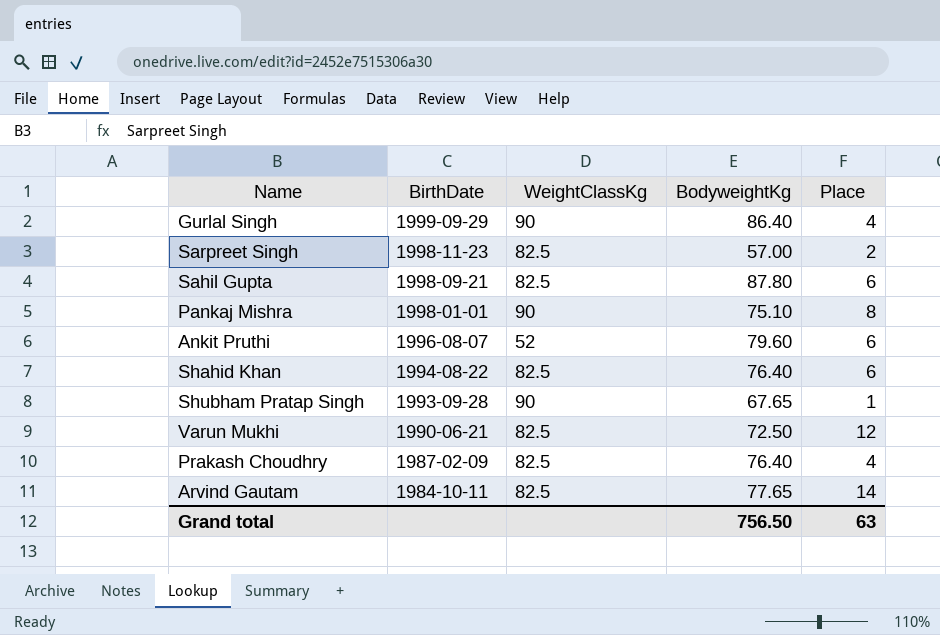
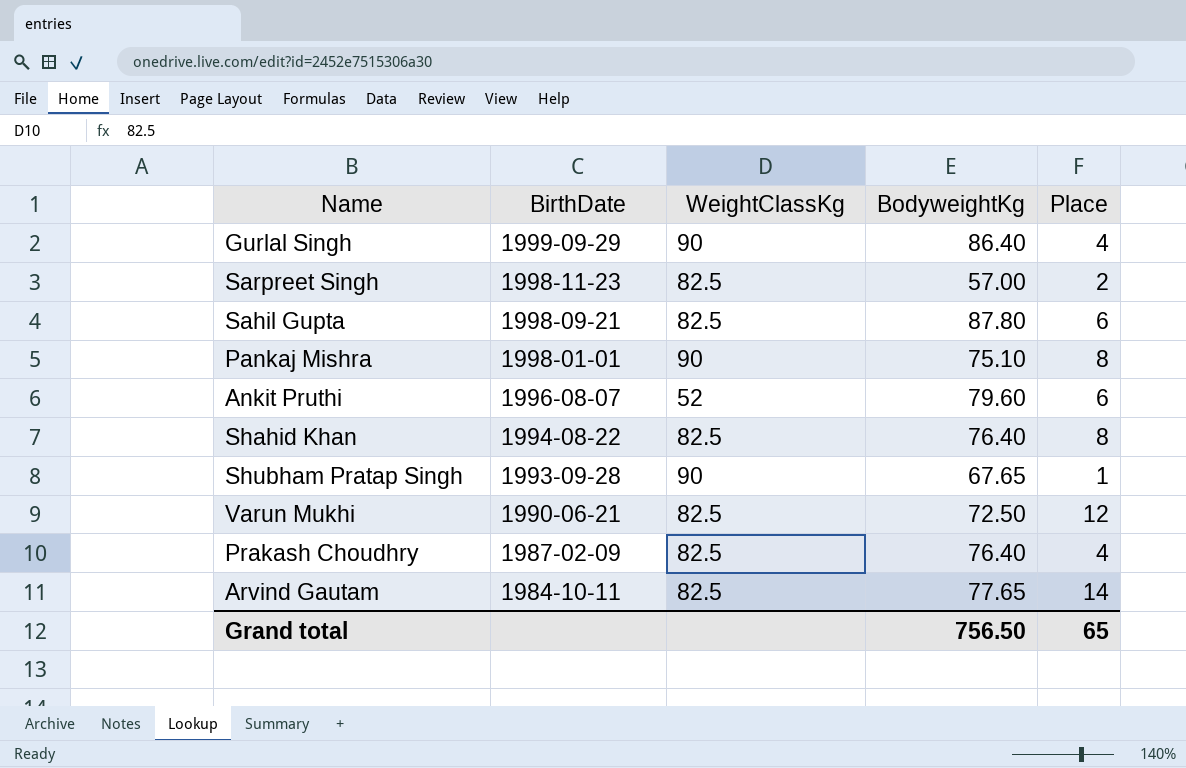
Shahid Khan | Place: 6 -> 8
Grand total | Place: 63 -> 65

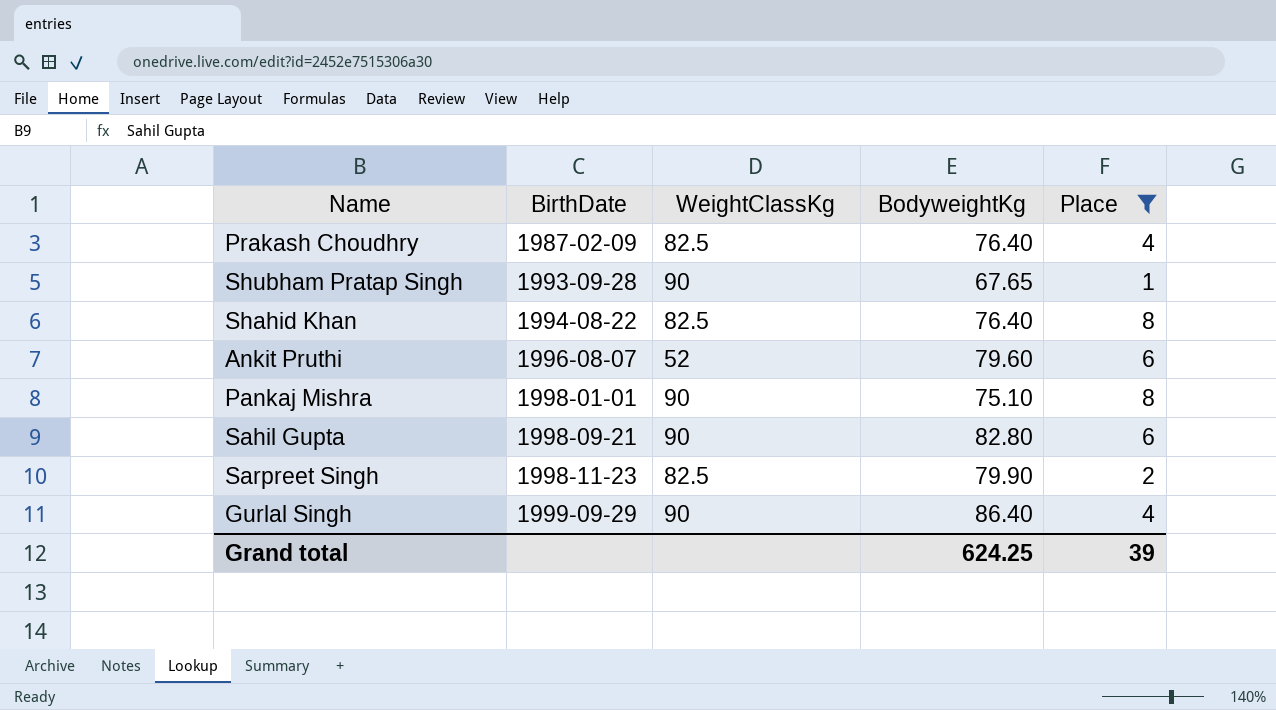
filter: none -> Place <= 8
row order: BirthDate descending -> BirthDate ascending
Sahil Gupta | WeightClassKg: 82.5 -> 90
Sahil Gupta | BodyweightKg: 87.80 -> 82.80
Sarpreet Singh | BodyweightKg: 57.00 -> 79.90
Grand total | BodyweightKg: 756.50 -> 624.25
Grand total | Place: 65 -> 39

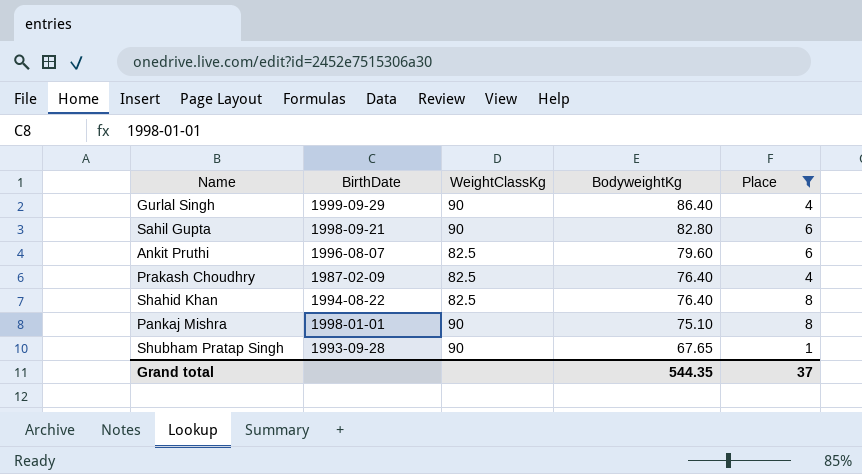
row order: BirthDate ascending -> BodyweightKg descending
row Sarpreet Singh: 1998-11-23 | 82.5 | 79.90 | 2 -> none
Ankit Pruthi | WeightClassKg: 52 -> 82.5
Grand total | BodyweightKg: 624.25 -> 544.35
Grand total | Place: 39 -> 37

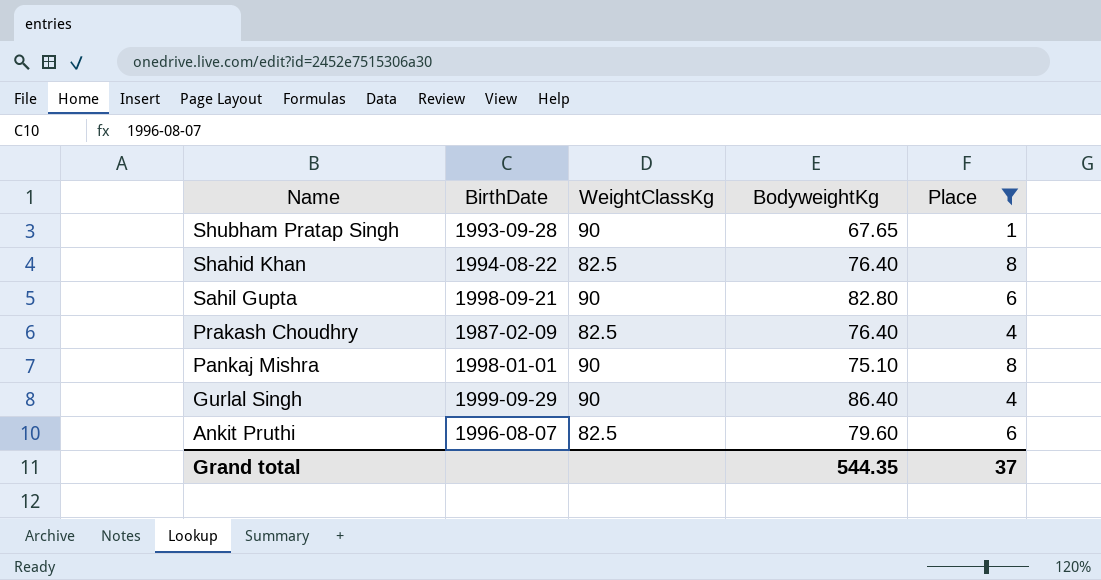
row order: BodyweightKg descending -> Name descending

